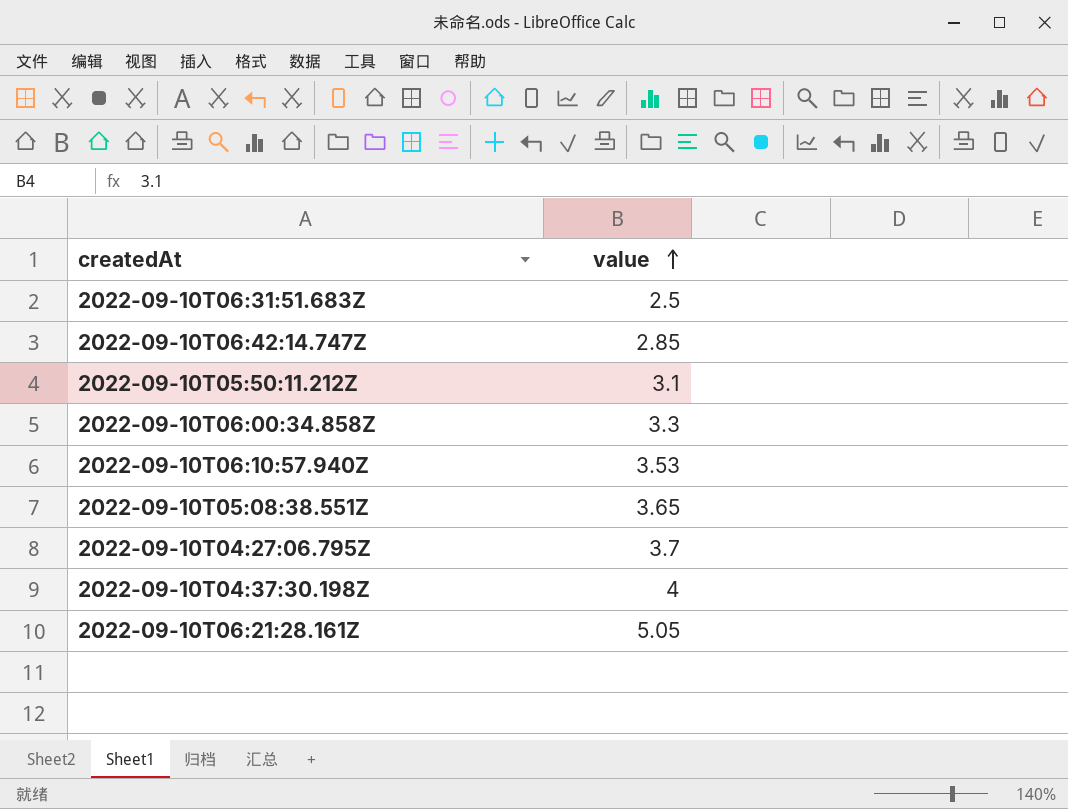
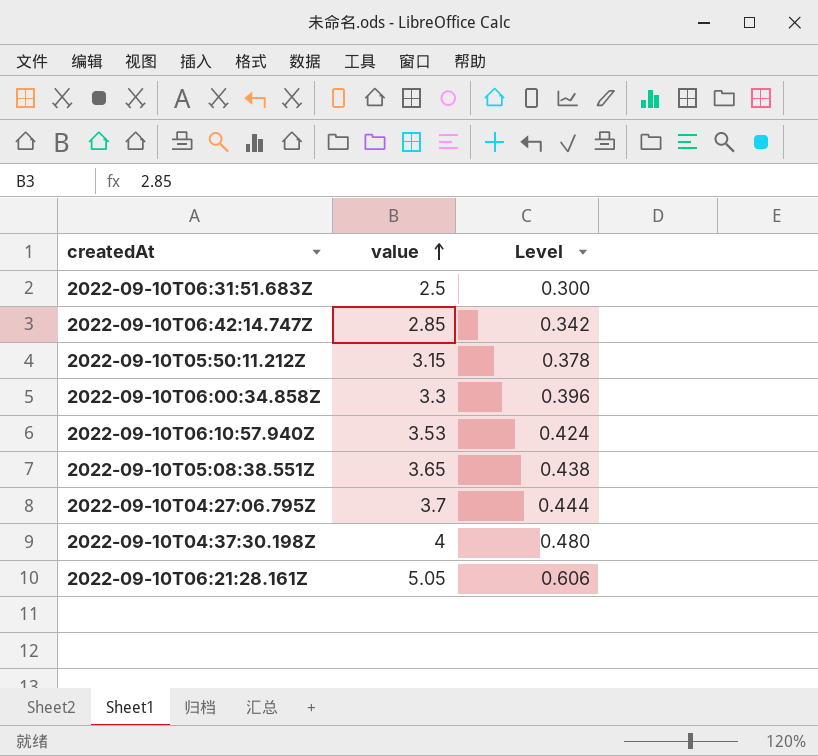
column Level | formula: none -> [value] * 0.12
2022-09-10T05:50:11.212Z | value: 3.1 -> 3.15

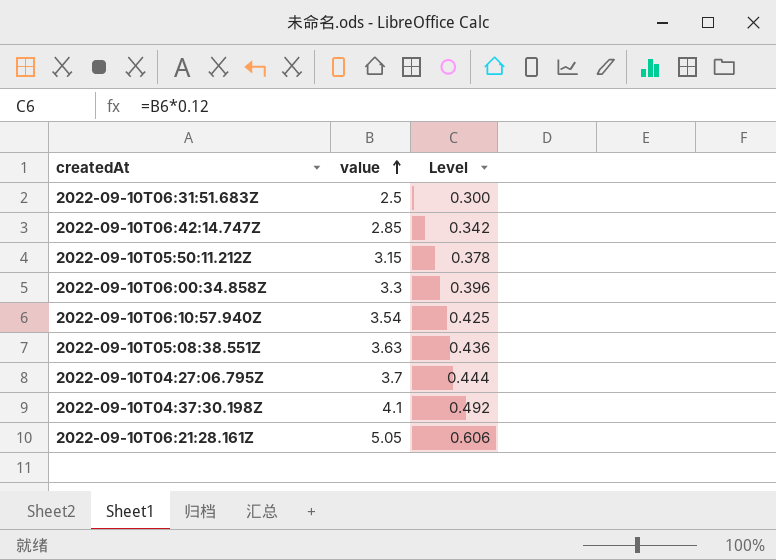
2022-09-10T06:10:57.940Z | value: 3.53 -> 3.54
2022-09-10T06:10:57.940Z | Level: 0.424 -> 0.425
2022-09-10T05:08:38.551Z | value: 3.65 -> 3.63
2022-09-10T05:08:38.551Z | Level: 0.438 -> 0.436
2022-09-10T04:37:30.198Z | value: 4 -> 4.1
2022-09-10T04:37:30.198Z | Level: 0.480 -> 0.492

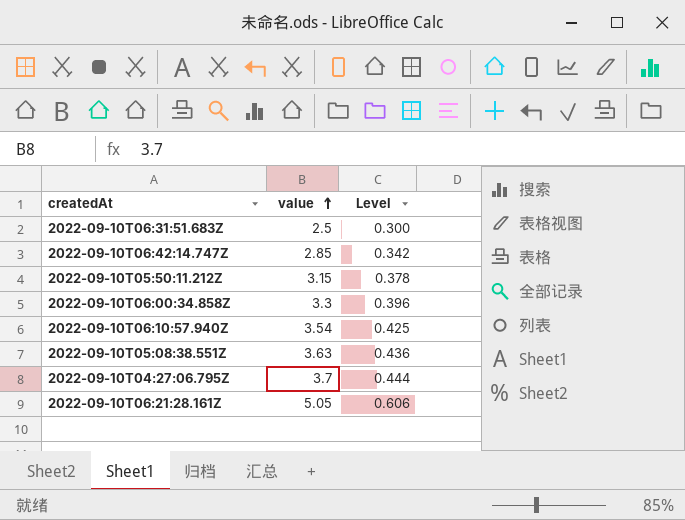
row 2022-09-10T04:37:30.198Z: 4.1 | 0.492 -> none

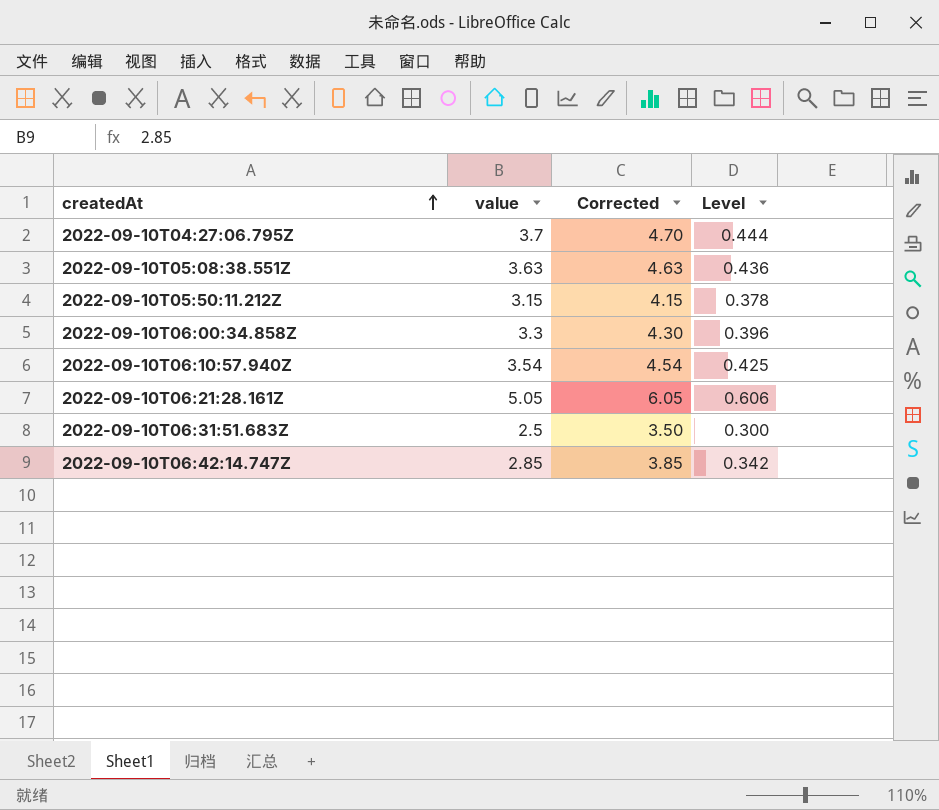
row order: value ascending -> createdAt ascending
column Corrected | formula: none -> [value] + 1

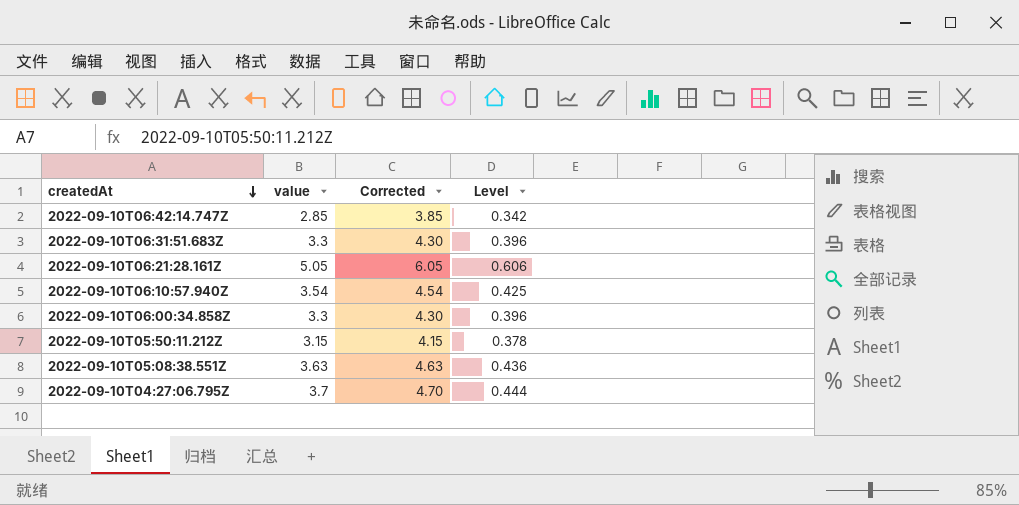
row order: createdAt ascending -> createdAt descending
2022-09-10T06:31:51.683Z | value: 2.5 -> 3.3
2022-09-10T06:31:51.683Z | Corrected: 3.50 -> 4.30
2022-09-10T06:31:51.683Z | Level: 0.300 -> 0.396

